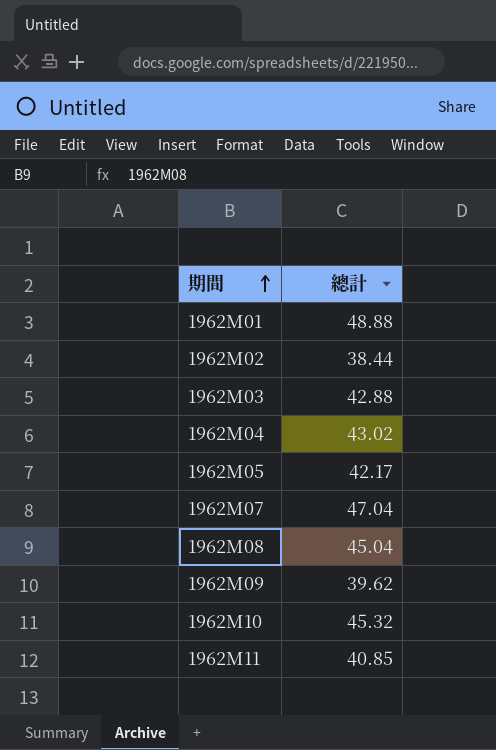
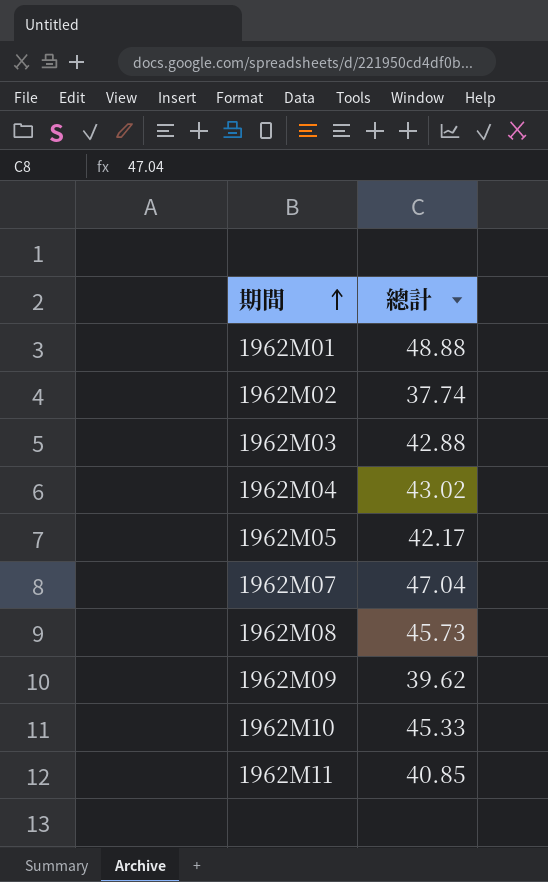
1962M02 | 總計: 38.44 -> 37.74
1962M08 | 總計: 45.04 -> 45.73
1962M10 | 總計: 45.32 -> 45.33

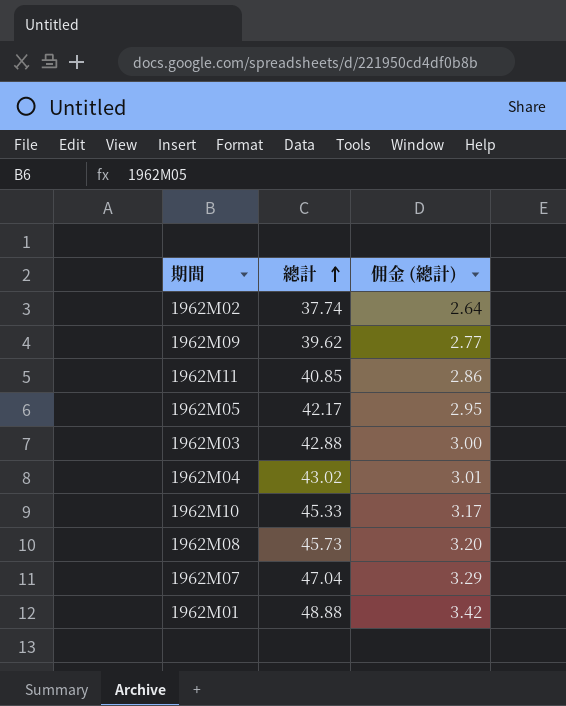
row order: 期間 ascending -> 總計 ascending
column 佣金 (總計) | formula: none -> [總計] * 0.07

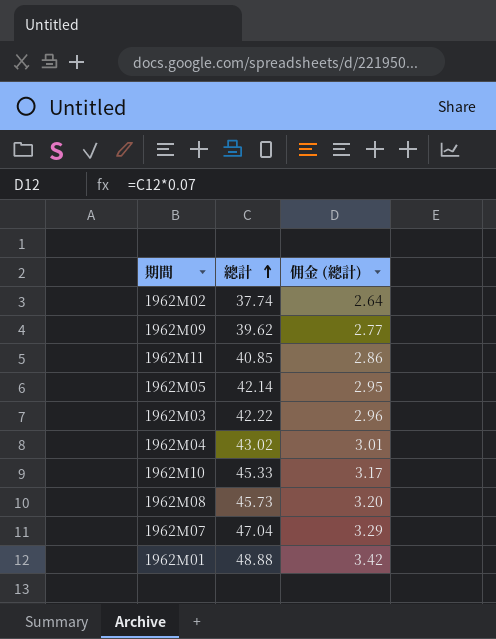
1962M05 | 總計: 42.17 -> 42.14
1962M03 | 總計: 42.88 -> 42.22
1962M03 | 佣金 (總計): 3.00 -> 2.96

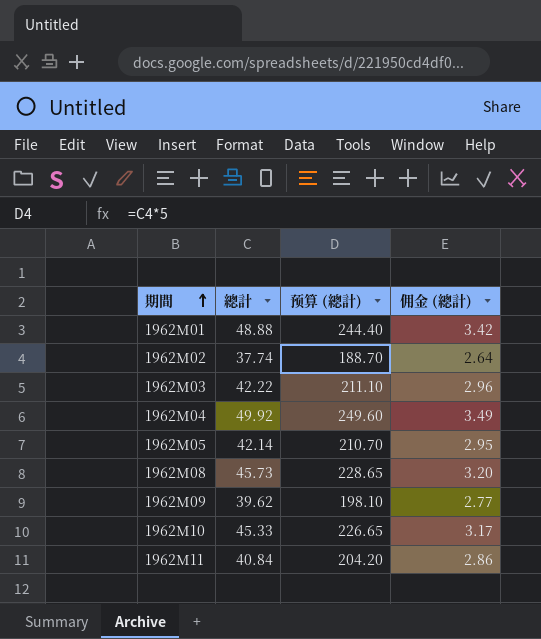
row order: 總計 ascending -> 期間 ascending
column 预算 (總計) | formula: none -> [總計] * 5
row 1962M07: 47.04 | 3.29 -> none
1962M04 | 總計: 43.02 -> 49.92
1962M04 | 佣金 (總計): 3.01 -> 3.49
1962M11 | 總計: 40.85 -> 40.84

